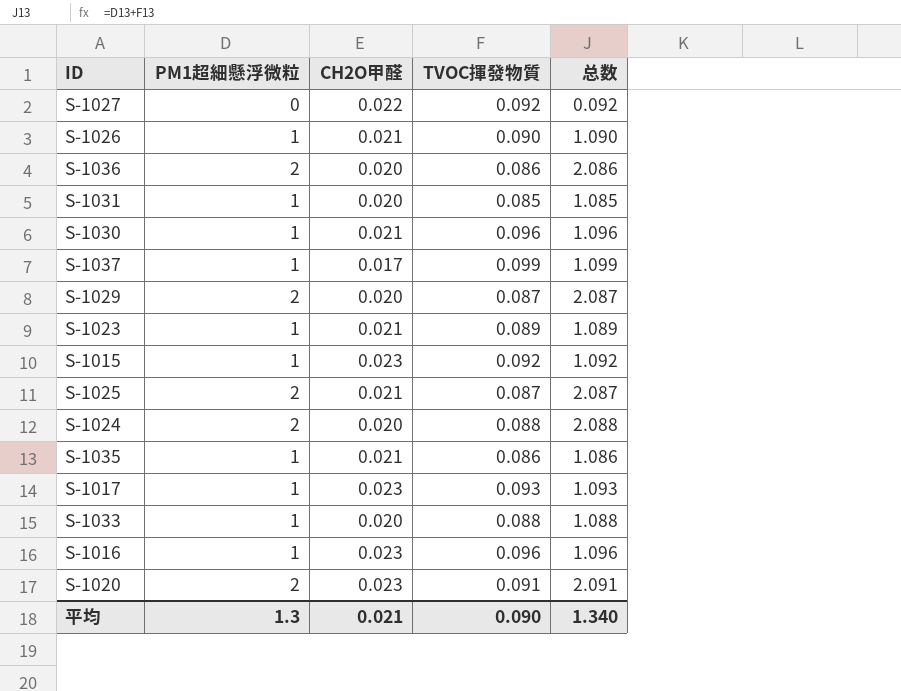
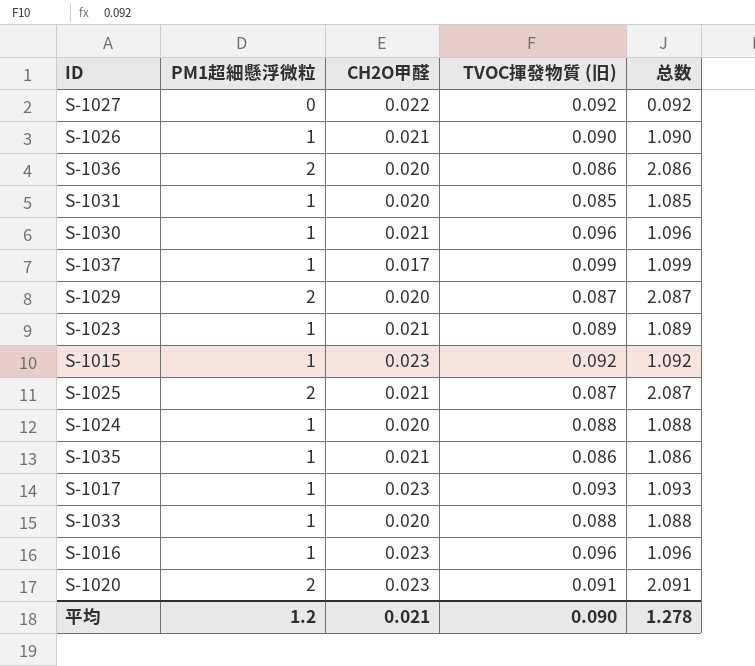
column name: TVOC揮發物質 -> TVOC揮發物質 (旧)
S-1024 | PM1超細懸浮微粒: 2 -> 1
S-1024 | 总数: 2.088 -> 1.088
平均 | PM1超細懸浮微粒: 1.3 -> 1.2
平均 | 总数: 1.340 -> 1.278

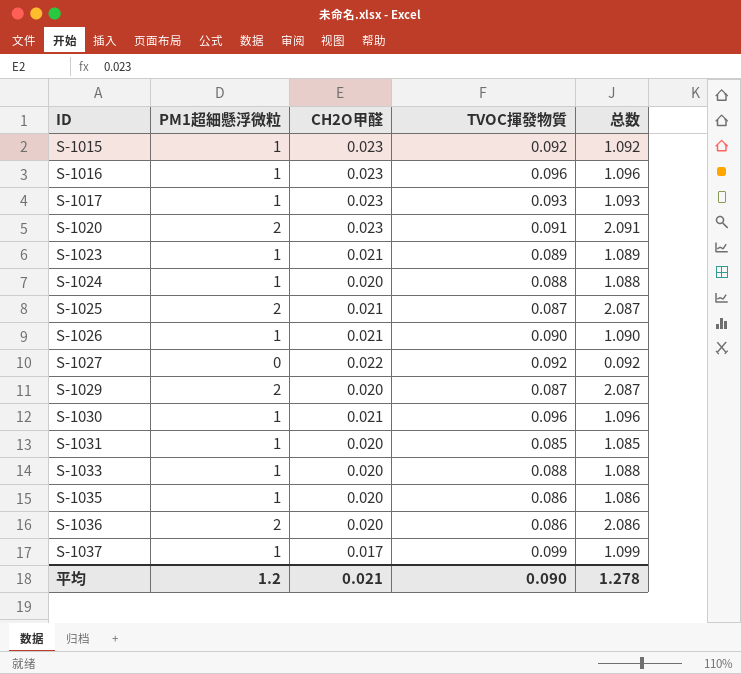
row order: none -> ID ascending
column name: TVOC揮發物質 (旧) -> TVOC揮發物質
S-1035 | CH2O甲醛: 0.021 -> 0.020

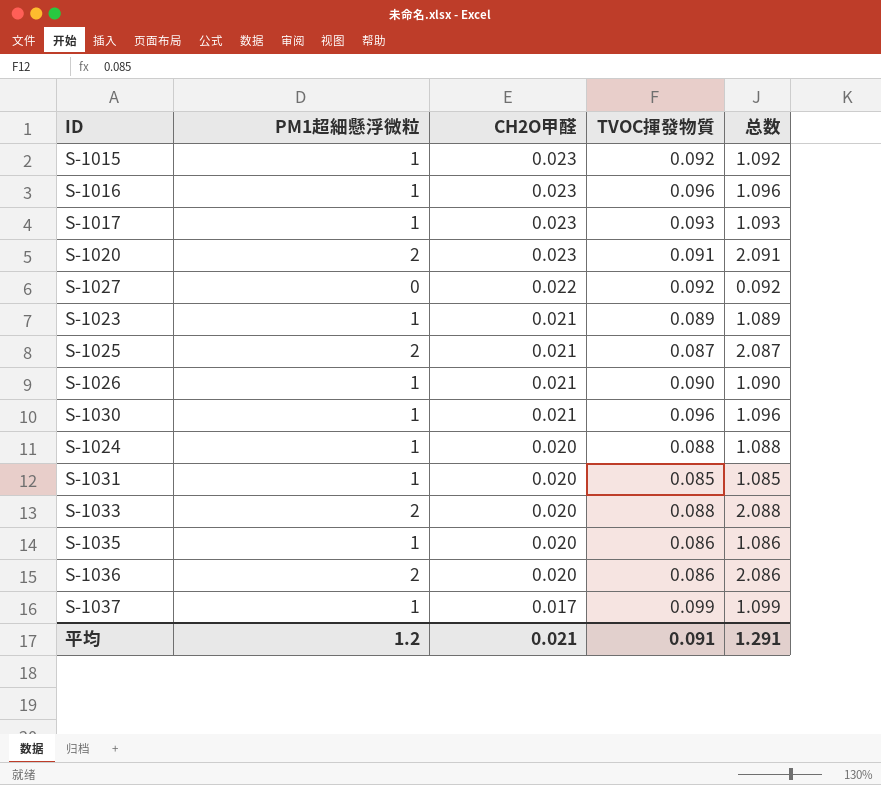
row order: ID ascending -> CH2O甲醛 descending
row S-1029: 2 | 0.020 | 0.087 | 2.087 -> none
S-1033 | PM1超細懸浮微粒: 1 -> 2
S-1033 | 总数: 1.088 -> 2.088
平均 | TVOC揮發物質: 0.090 -> 0.091
平均 | 总数: 1.278 -> 1.291

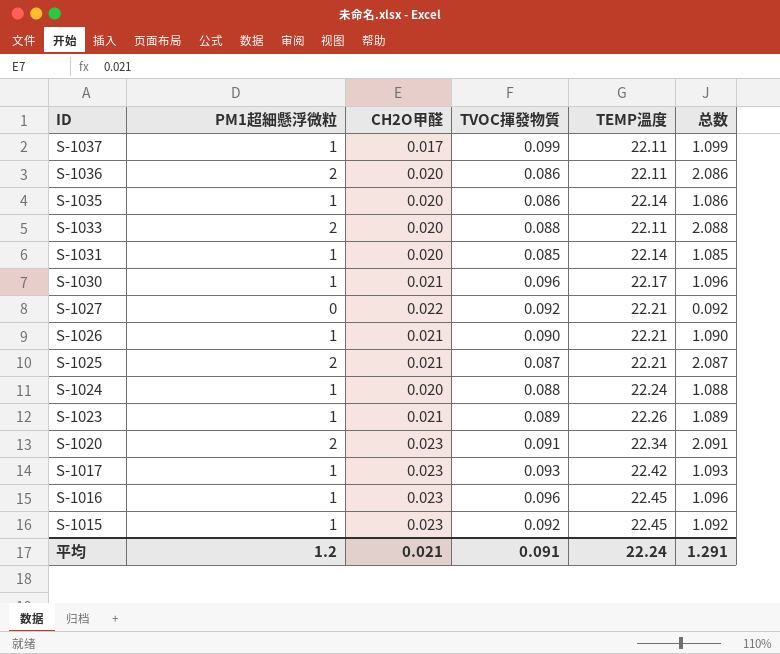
row order: CH2O甲醛 descending -> ID descending
column TEMP溫度 | position: none -> 5

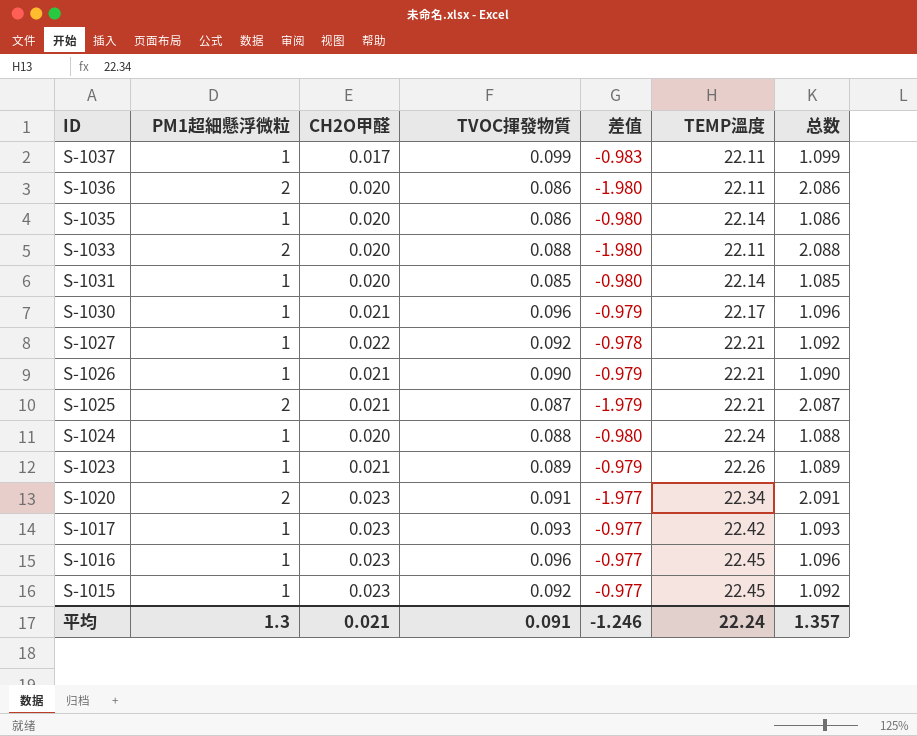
column 差值 | formula: none -> [CH2O甲醛] - [PM1超細懸浮微粒]
S-1027 | PM1超細懸浮微粒: 0 -> 1
S-1027 | 总数: 0.092 -> 1.092
平均 | PM1超細懸浮微粒: 1.2 -> 1.3
平均 | 总数: 1.291 -> 1.357

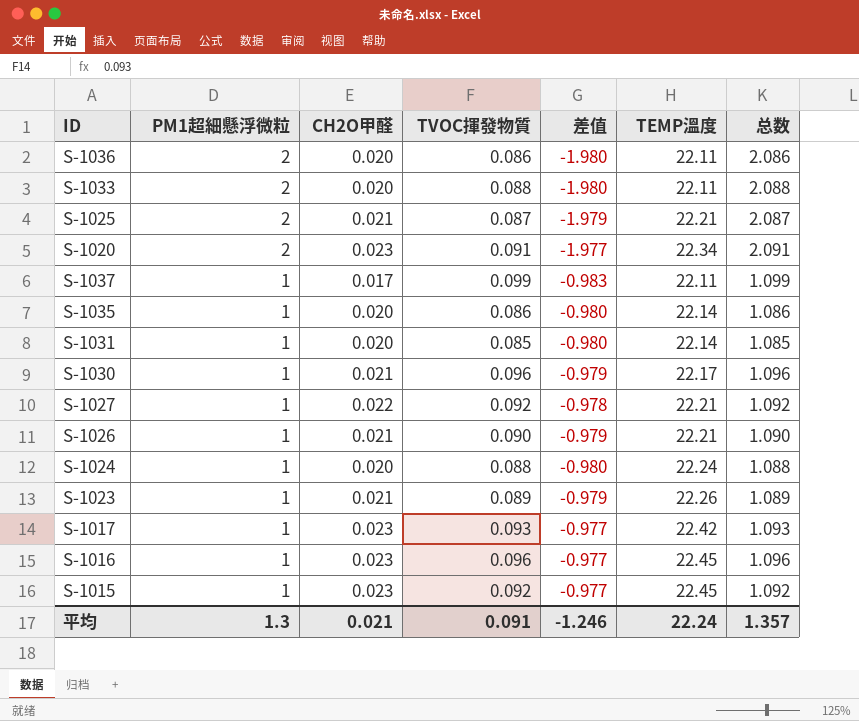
row order: ID descending -> PM1超細懸浮微粒 descending

